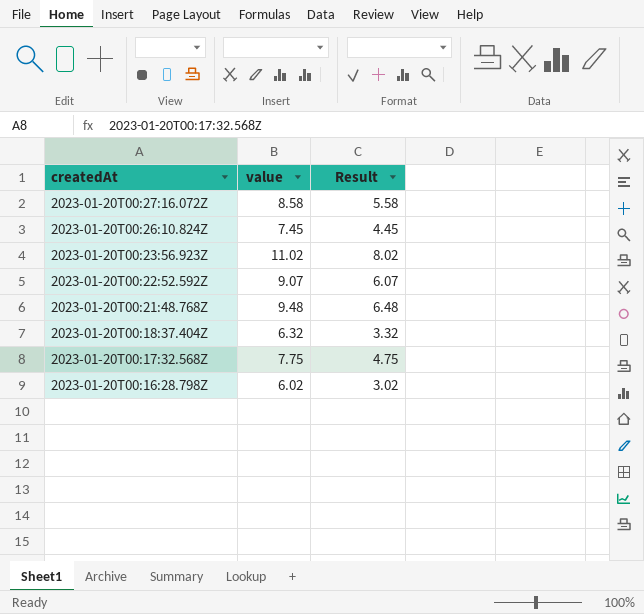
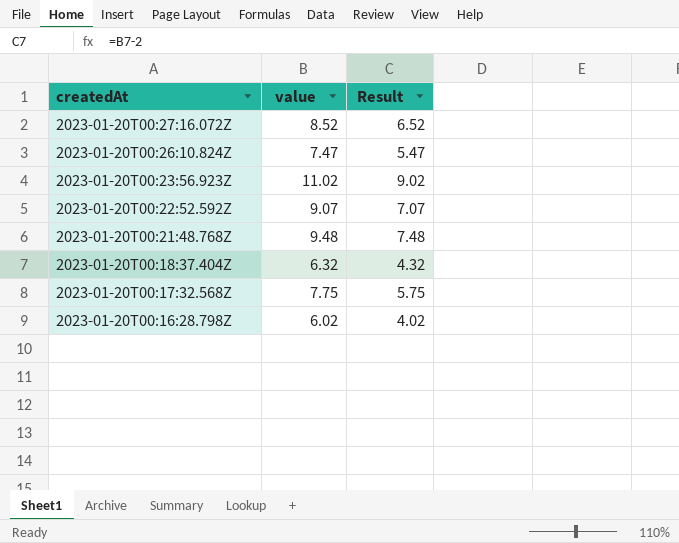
column Result | formula: [value] - 3 -> [value] - 2
2023-01-20T00:27:16.072Z | value: 8.58 -> 8.52
2023-01-20T00:26:10.824Z | value: 7.45 -> 7.47

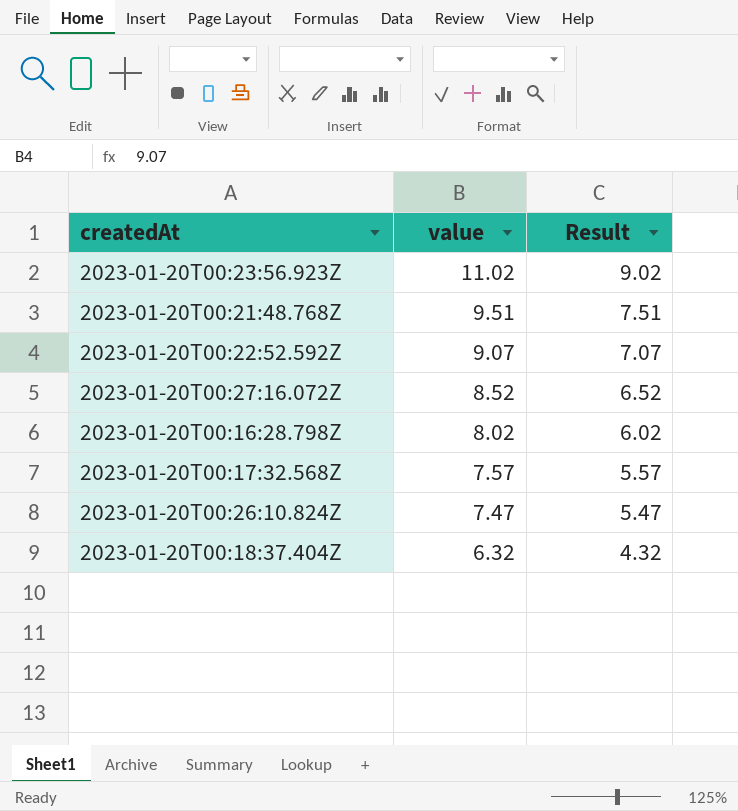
row order: createdAt descending -> value descending
2023-01-20T00:21:48.768Z | value: 9.48 -> 9.51
2023-01-20T00:21:48.768Z | Result: 7.48 -> 7.51
2023-01-20T00:16:28.798Z | value: 6.02 -> 8.02
2023-01-20T00:16:28.798Z | Result: 4.02 -> 6.02
2023-01-20T00:17:32.568Z | value: 7.75 -> 7.57
2023-01-20T00:17:32.568Z | Result: 5.75 -> 5.57

